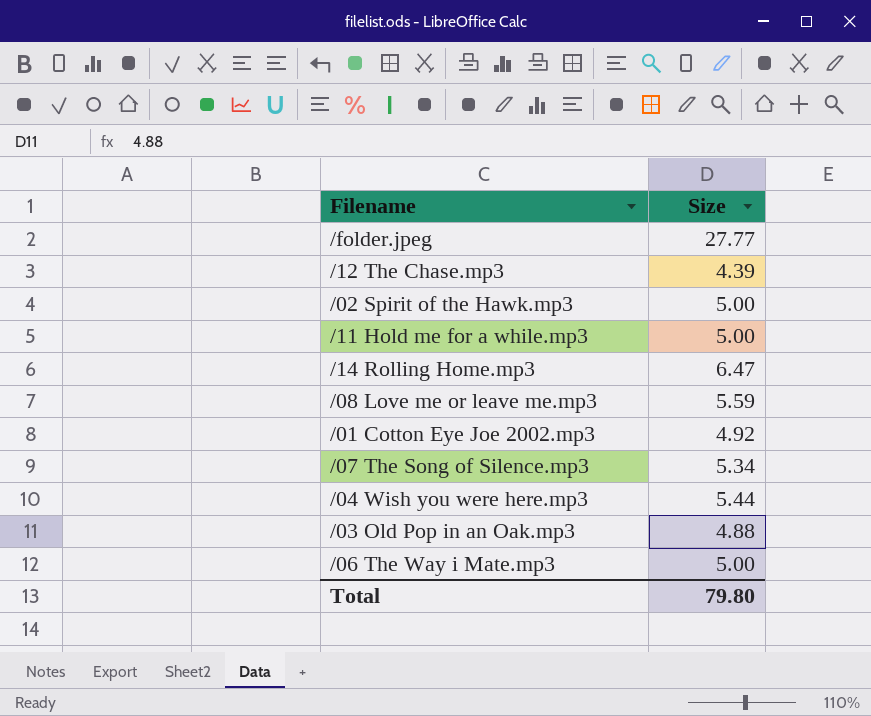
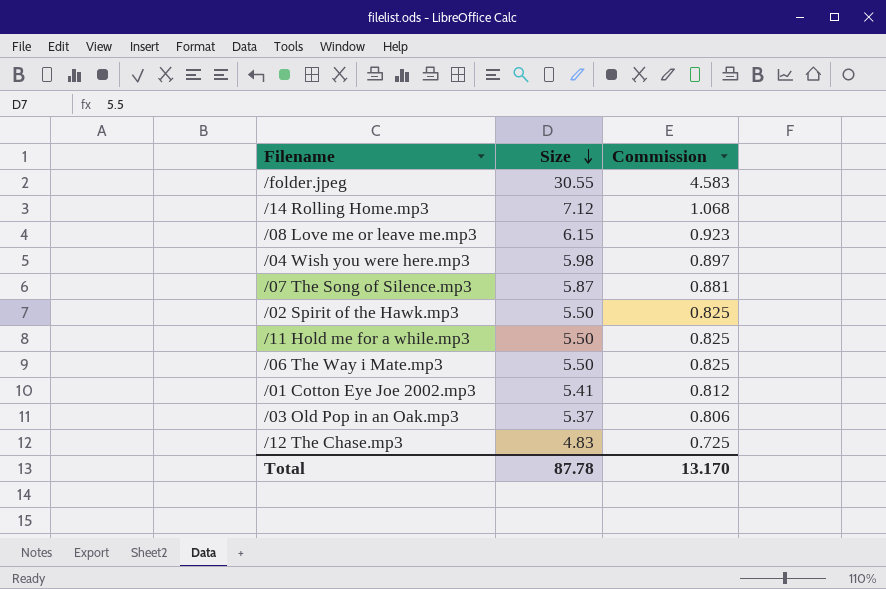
row order: none -> Size descending
column Commission | formula: none -> [Size] * 0.15
/folder.jpeg | Size: 27.77 -> 30.55
/14 Rolling Home.mp3 | Size: 6.47 -> 7.12
/08 Love me or leave me.mp3 | Size: 5.59 -> 6.15
/04 Wish you were here.mp3 | Size: 5.44 -> 5.98
/07 The Song of Silence.mp3 | Size: 5.34 -> 5.87
/02 Spirit of the Hawk.mp3 | Size: 5.00 -> 5.50
/11 Hold me for a while.mp3 | Size: 5.00 -> 5.50
/06 The Way i Mate.mp3 | Size: 5.00 -> 5.50
/01 Cotton Eye Joe 2002.mp3 | Size: 4.92 -> 5.41
/03 Old Pop in an Oak.mp3 | Size: 4.88 -> 5.37
/12 The Chase.mp3 | Size: 4.39 -> 4.83
Total | Size: 79.80 -> 87.78

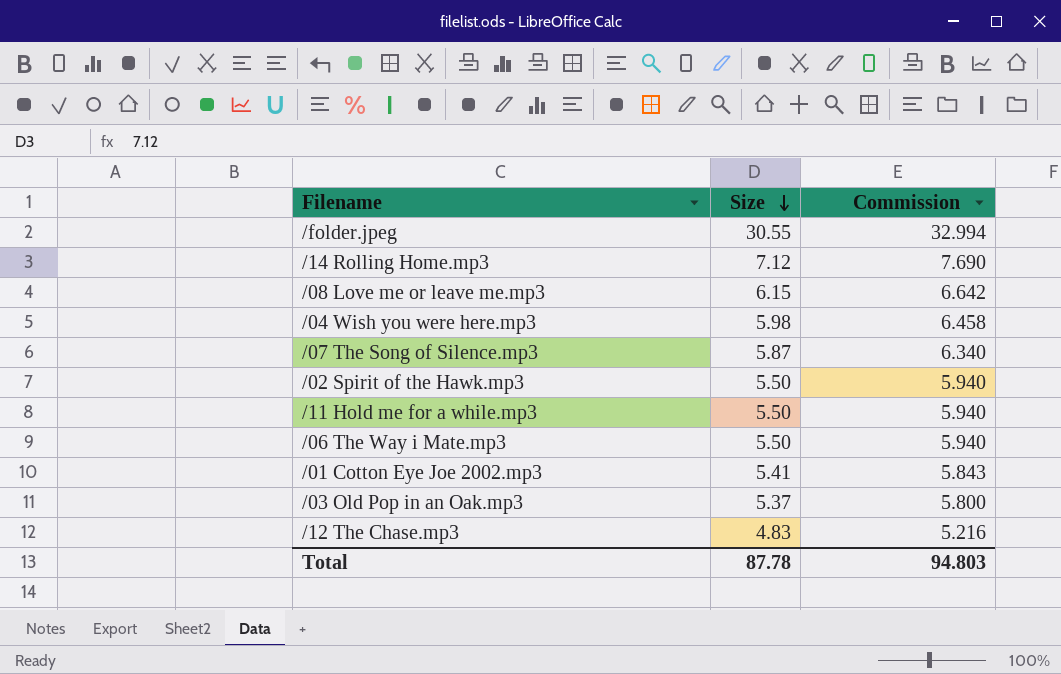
column Commission | formula: [Size] * 0.15 -> [Size] * 1.08
Total | Commission: 13.170 -> 94.803

